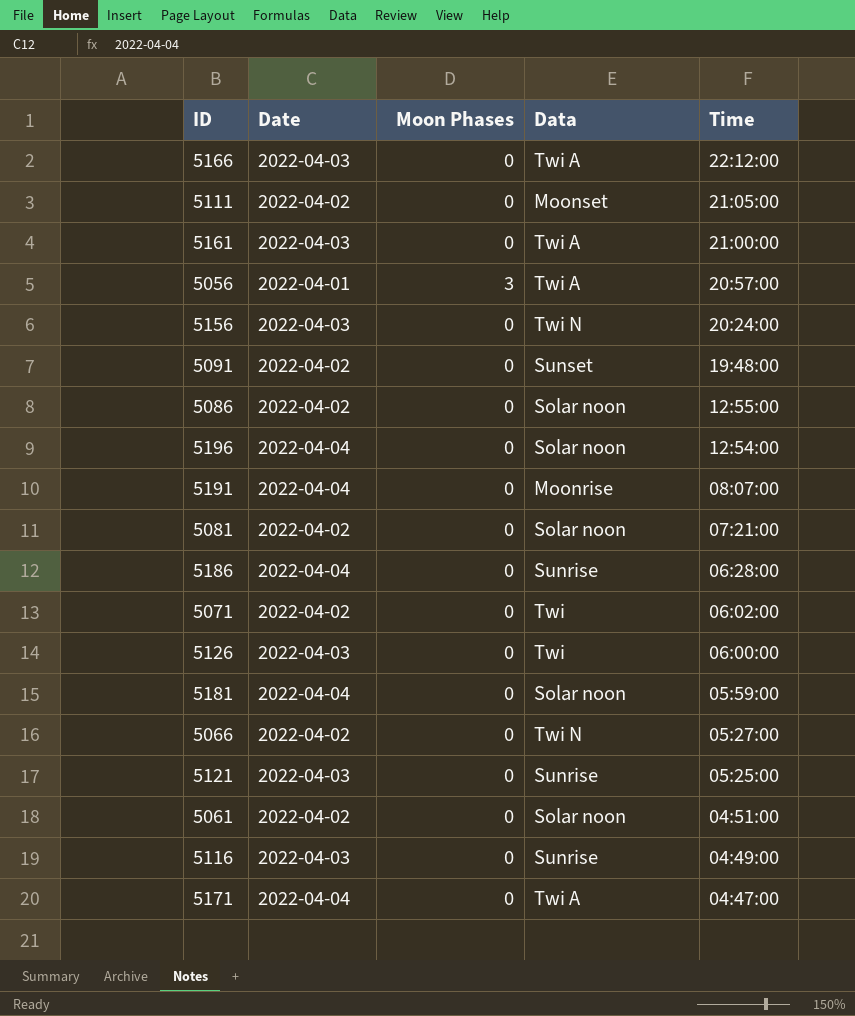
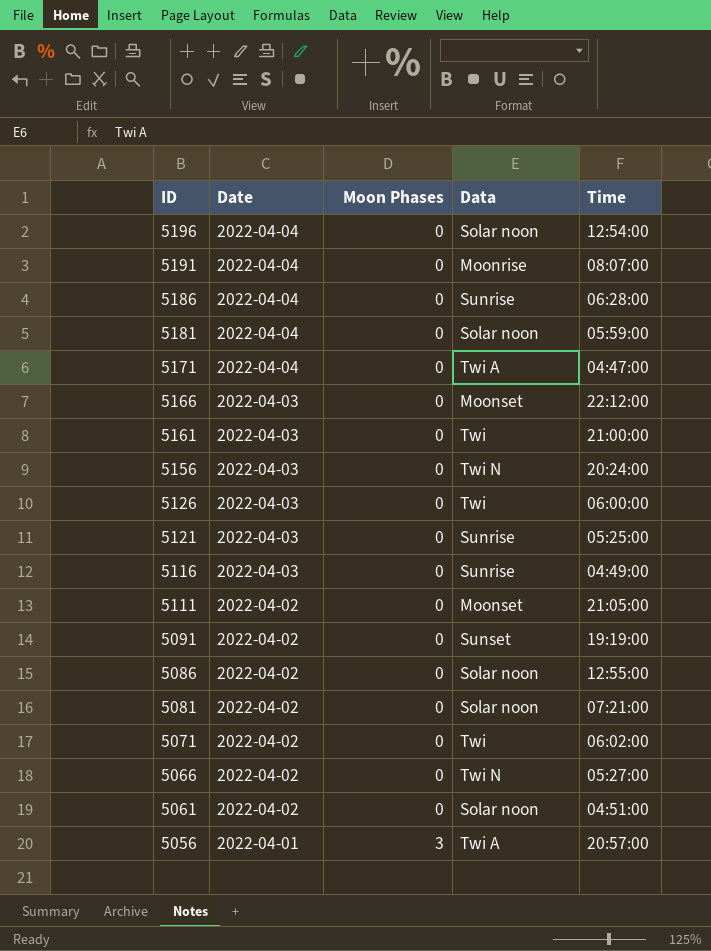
row order: Time descending -> ID descending
5166 | Data: Twi A -> Moonset
5161 | Data: Twi A -> Twi
5091 | Time: 19:48:00 -> 19:19:00

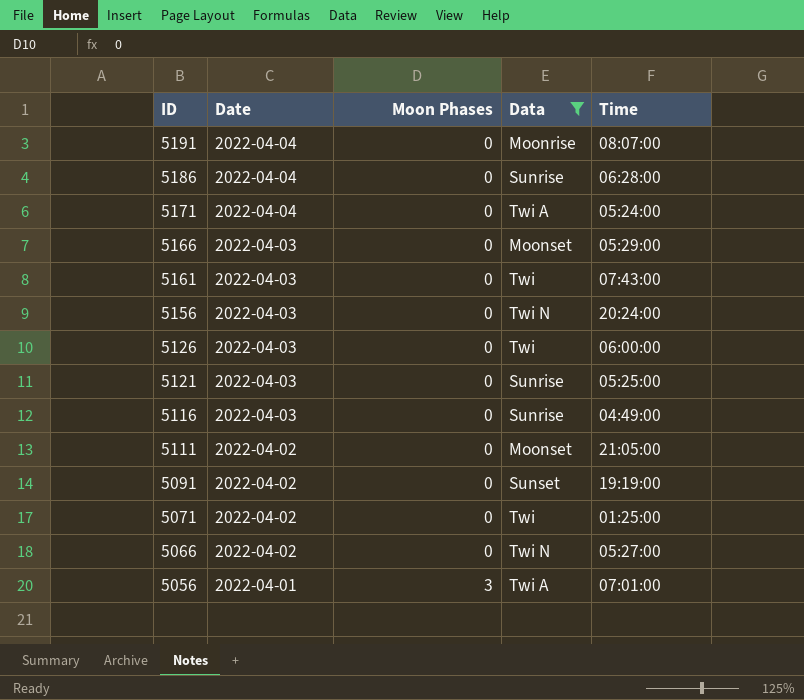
filter: none -> Data != Solar noon
5171 | Time: 04:47:00 -> 05:24:00
5166 | Time: 22:12:00 -> 05:29:00
5161 | Time: 21:00:00 -> 07:43:00
5071 | Time: 06:02:00 -> 01:25:00
5056 | Time: 20:57:00 -> 07:01:00

